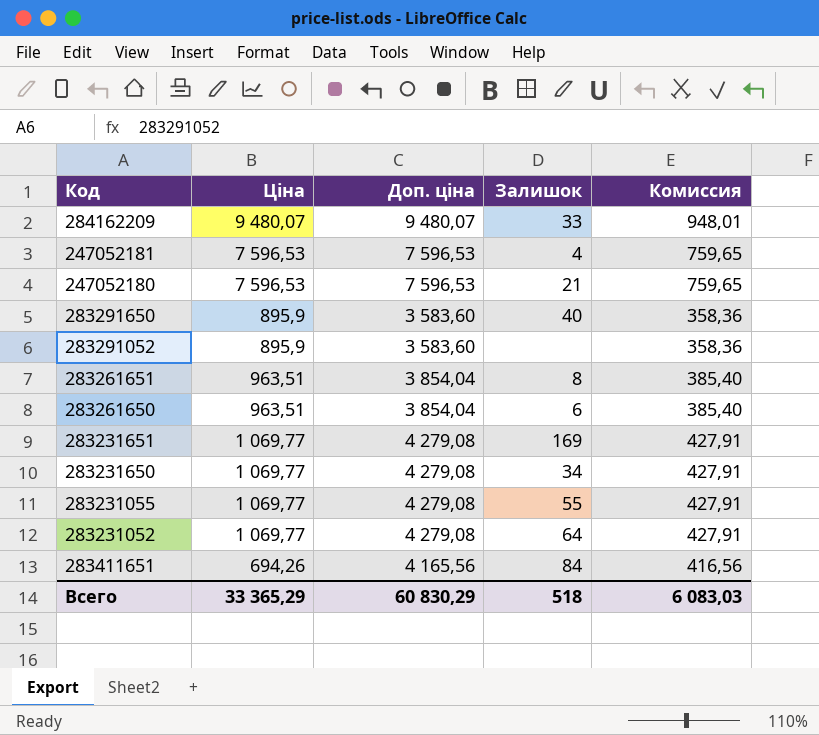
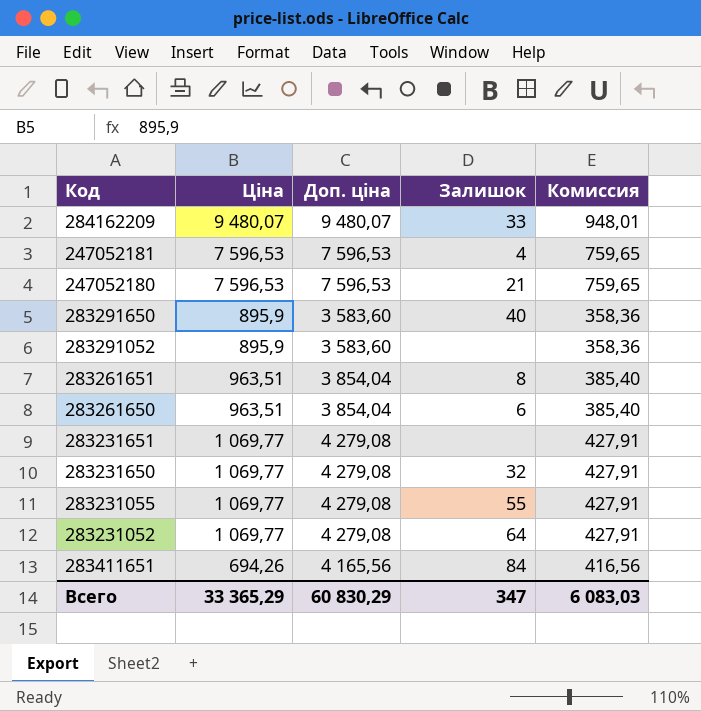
283231651 | Залишок: 169 -> none
283231650 | Залишок: 34 -> 32
Всего | Залишок: 518 -> 347

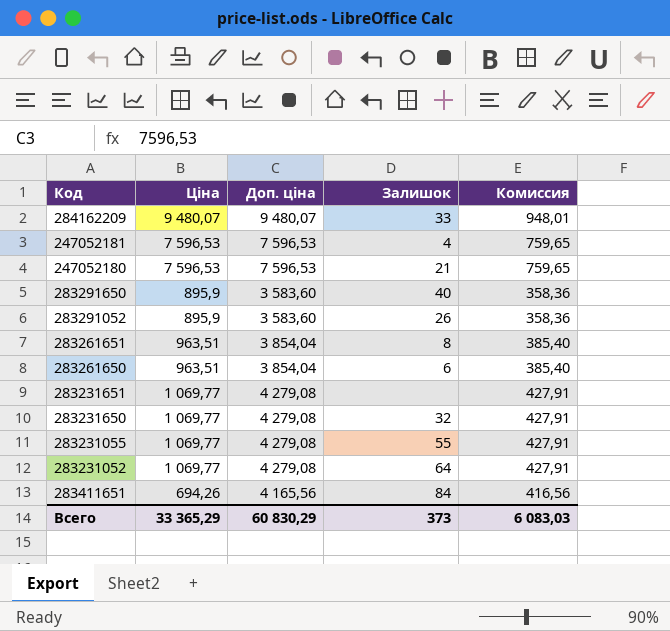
283291052 | Залишок: none -> 26
Всего | Залишок: 347 -> 373

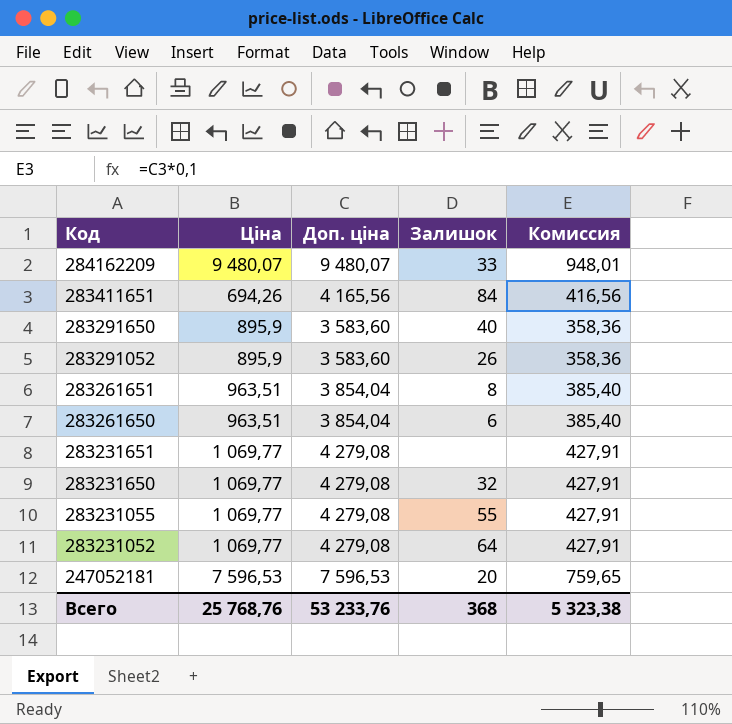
row order: none -> Код descending
row 247052180: 7 596,53 | 7 596,53 | 21 | 759,65 -> none
247052181 | Залишок: 4 -> 20
Всего | Ціна: 33 365,29 -> 25 768,76
Всего | Доп. ціна: 60 830,29 -> 53 233,76
Всего | Залишок: 373 -> 368
Всего | Комиссия: 6 083,03 -> 5 323,38

